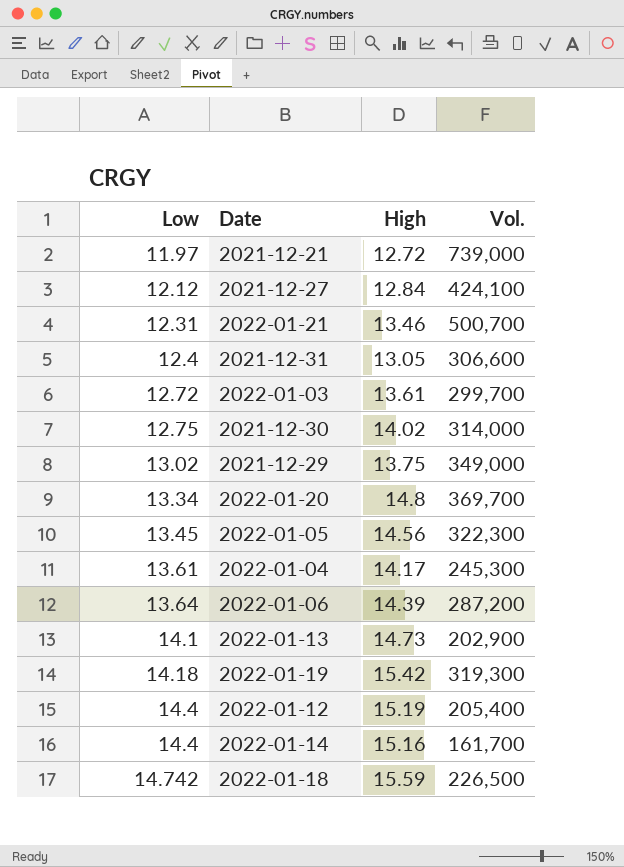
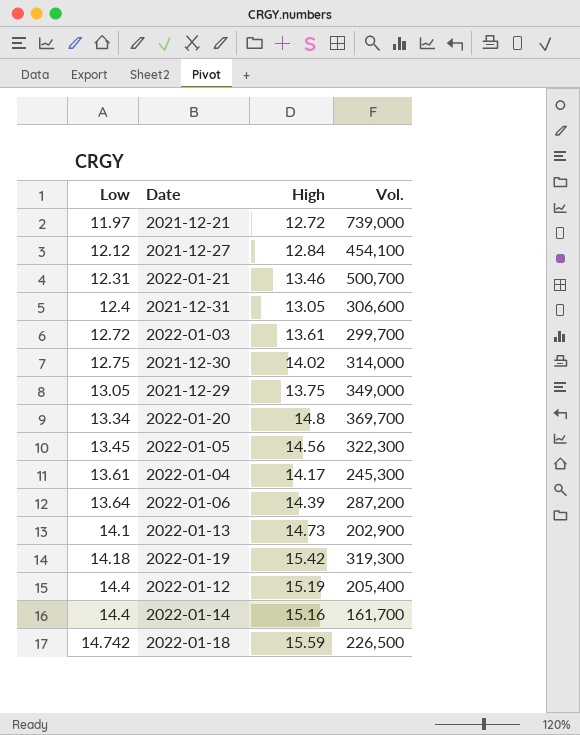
2021-12-27 | Vol.: 424,100 -> 454,100
2021-12-29 | Low: 13.02 -> 13.05

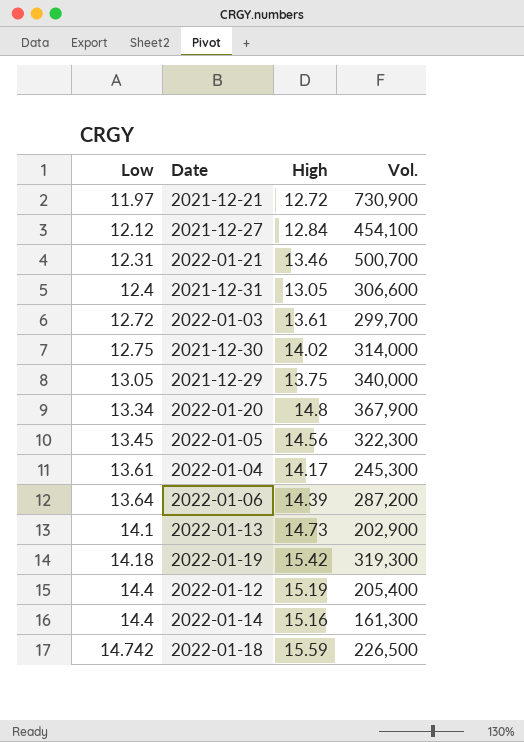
2021-12-21 | Vol.: 739,000 -> 730,900
2021-12-29 | Vol.: 349,000 -> 340,000
2022-01-20 | Vol.: 369,700 -> 367,900
2022-01-14 | Vol.: 161,700 -> 161,300

